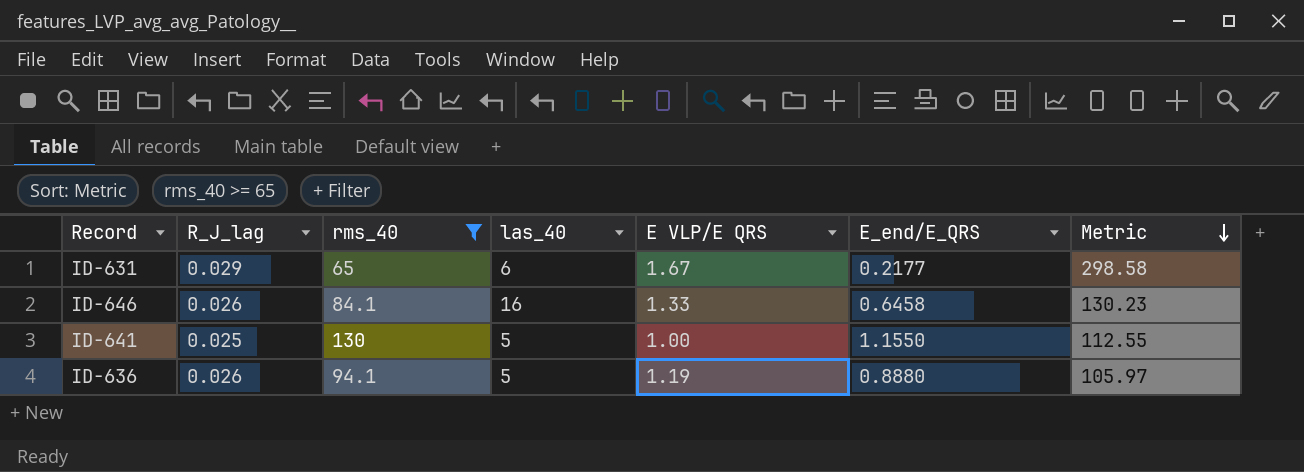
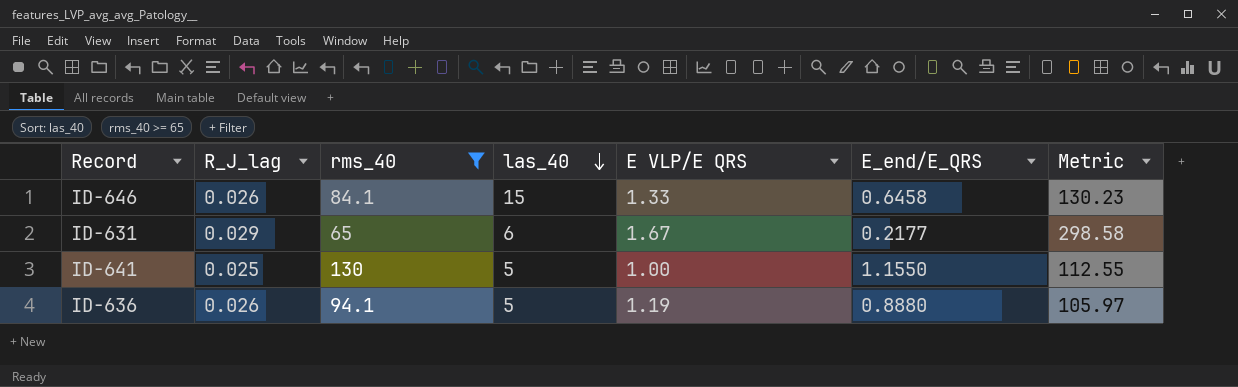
row order: Metric descending -> las_40 descending
ID-646 | las_40: 16 -> 15

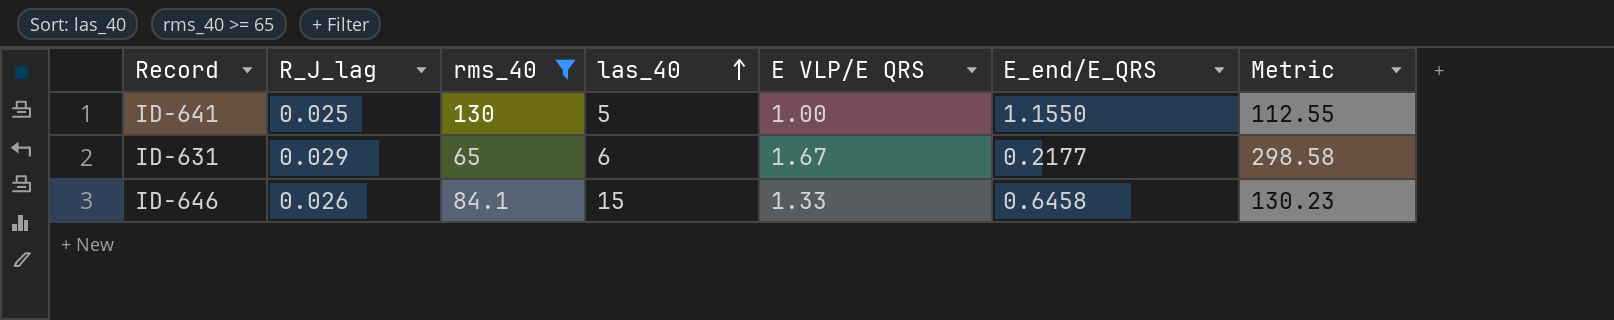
row order: las_40 descending -> las_40 ascending
row ID-636: 0.026 | 94.1 | 5 | 1.19 | 0.8880 | 105.97 -> none

